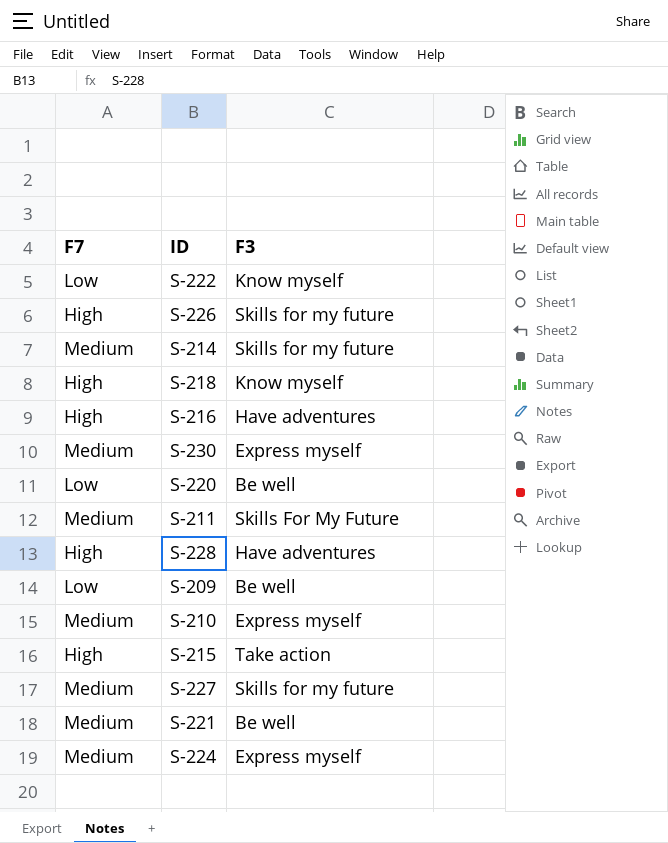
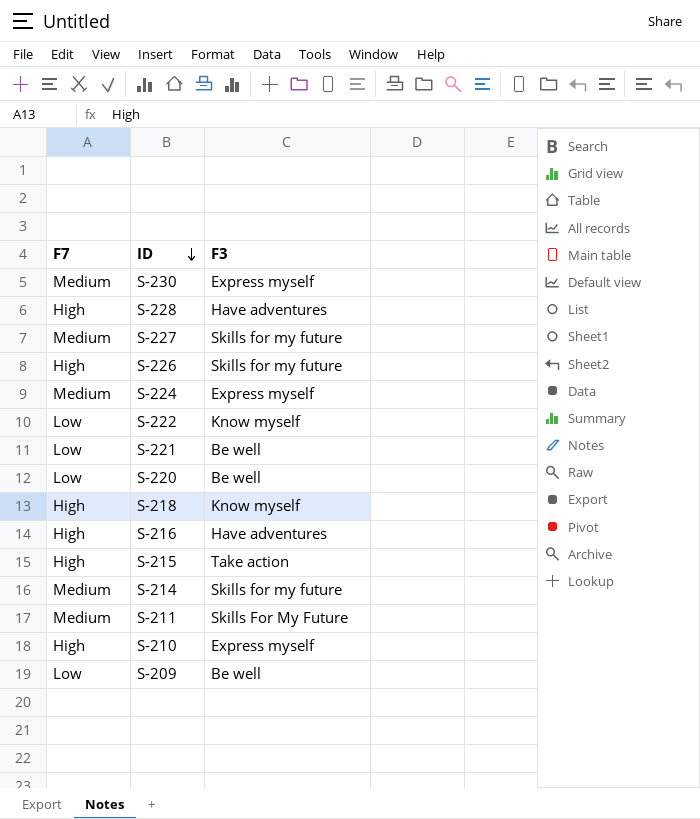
row order: none -> ID descending
S-221 | F7: Medium -> Low
S-210 | F7: Medium -> High

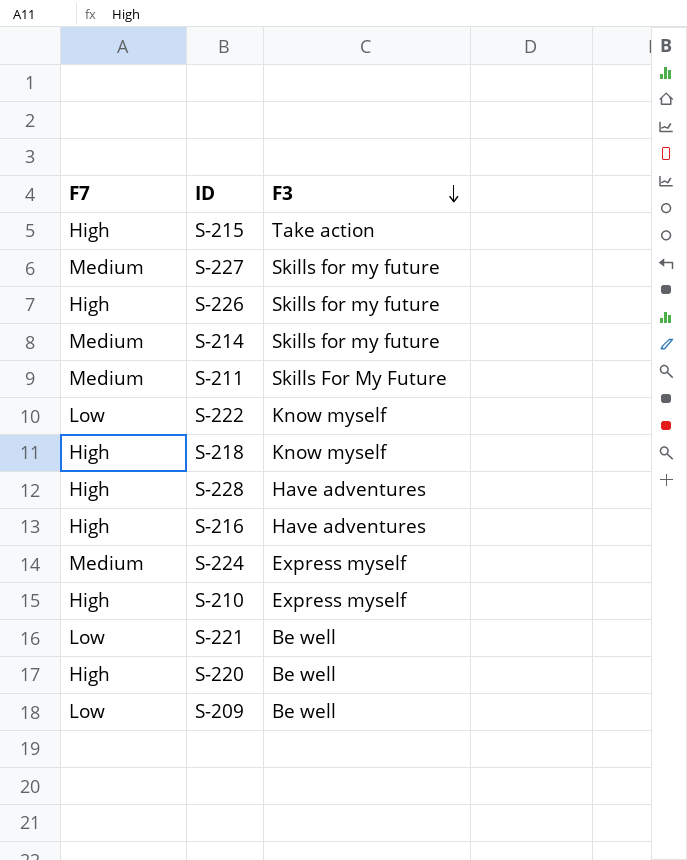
row order: ID descending -> F3 descending
row S-230: Medium | Express myself -> none
S-220 | F7: Low -> High

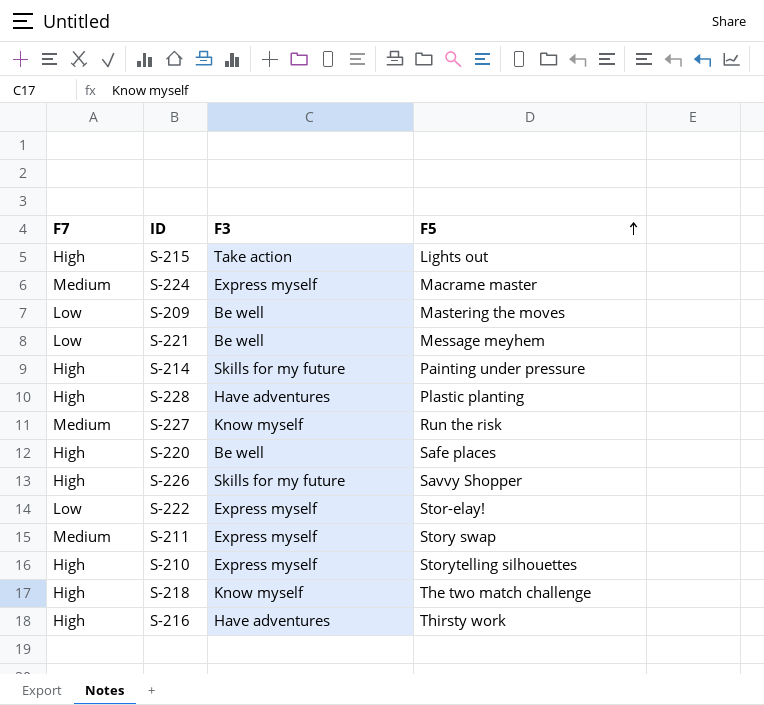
row order: F3 descending -> F5 ascending
column F5 | position: none -> 4
S-214 | F7: Medium -> High
S-227 | F3: Skills for my future -> Know myself
S-222 | F3: Know myself -> Express myself
S-211 | F3: Skills For My Future -> Express myself

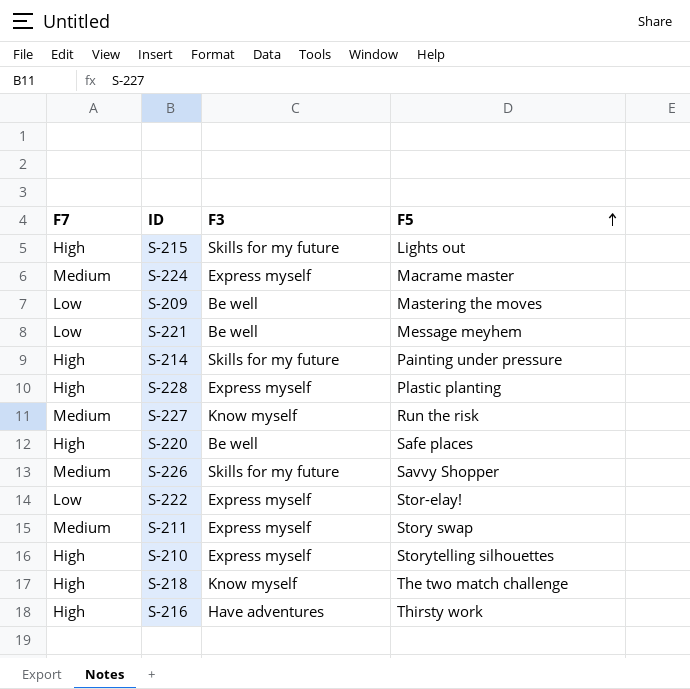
S-215 | F3: Take action -> Skills for my future
S-228 | F3: Have adventures -> Express myself
S-226 | F7: High -> Medium

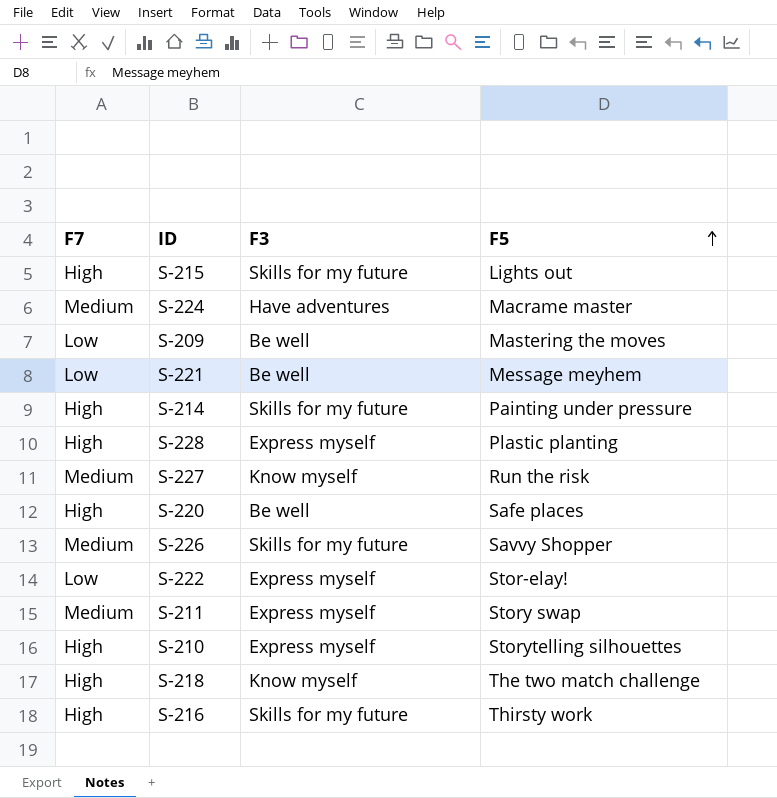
S-224 | F3: Express myself -> Have adventures
S-216 | F3: Have adventures -> Skills for my future

